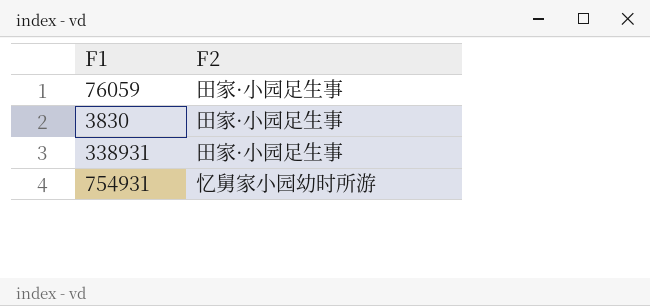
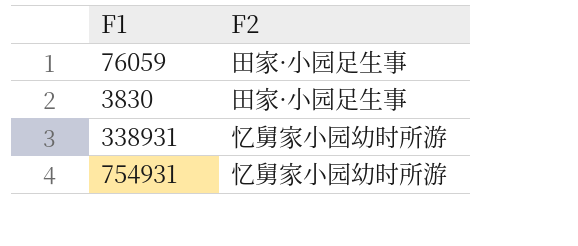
338931 | F2: 田家·小园足生事 -> 忆舅家小园幼时所游

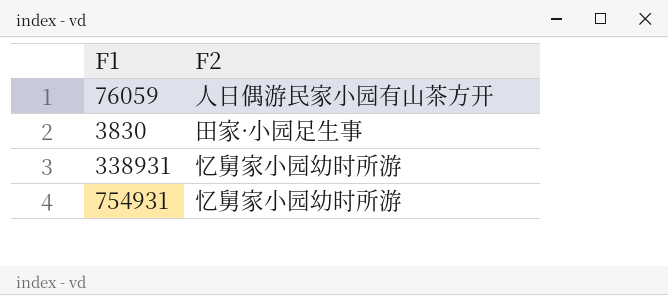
76059 | F2: 田家·小园足生事 -> 人日偶游民家小园有山茶方开

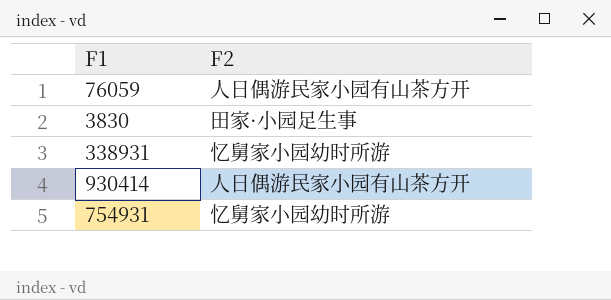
row 930414: none -> 人日偶游民家小园有山茶方开

